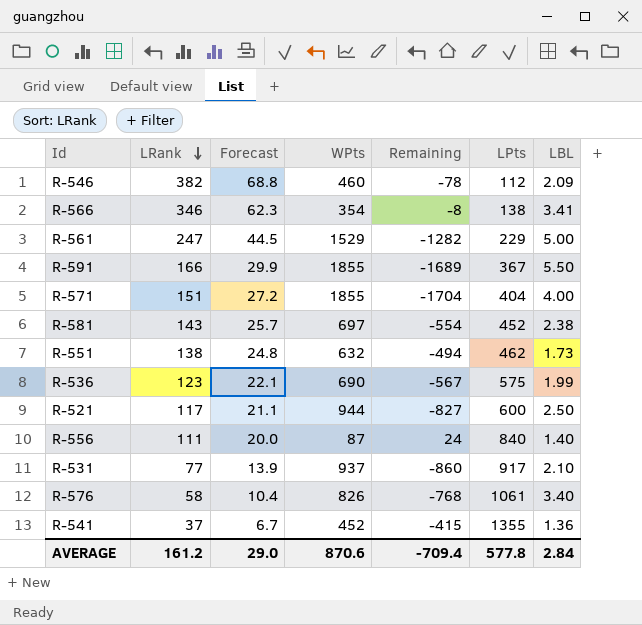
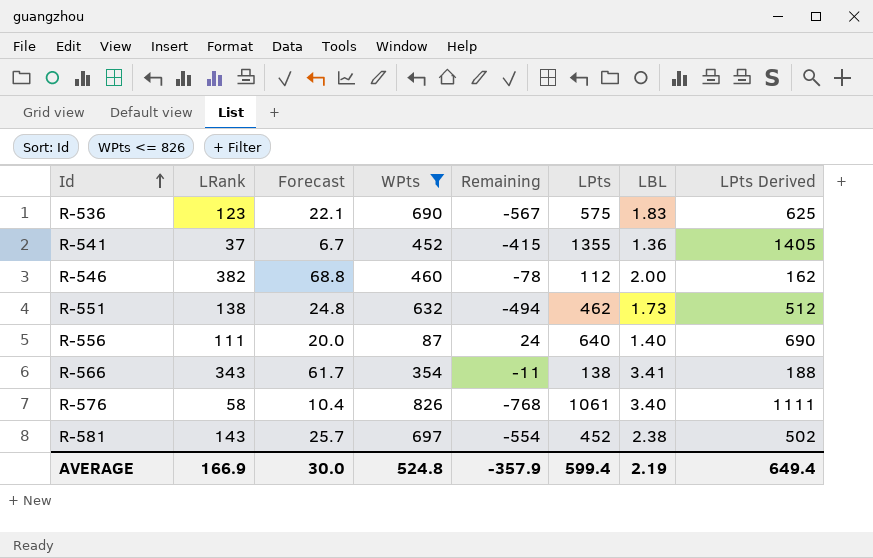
filter: none -> WPts <= 826
row order: LRank descending -> Id ascending
column LPts Derived | formula: none -> [LPts] + 50
R-536 | LBL: 1.99 -> 1.83
R-546 | LBL: 2.09 -> 2.00
R-556 | LPts: 840 -> 640
R-566 | LRank: 346 -> 343
R-566 | Forecast: 62.3 -> 61.7
R-566 | Remaining: -8 -> -11
AVERAGE | LRank: 161.2 -> 166.9
AVERAGE | Forecast: 29.0 -> 30.0
AVERAGE | WPts: 870.6 -> 524.8
AVERAGE | Remaining: -709.4 -> -357.9
AVERAGE | LPts: 577.8 -> 599.4
AVERAGE | LBL: 2.84 -> 2.19

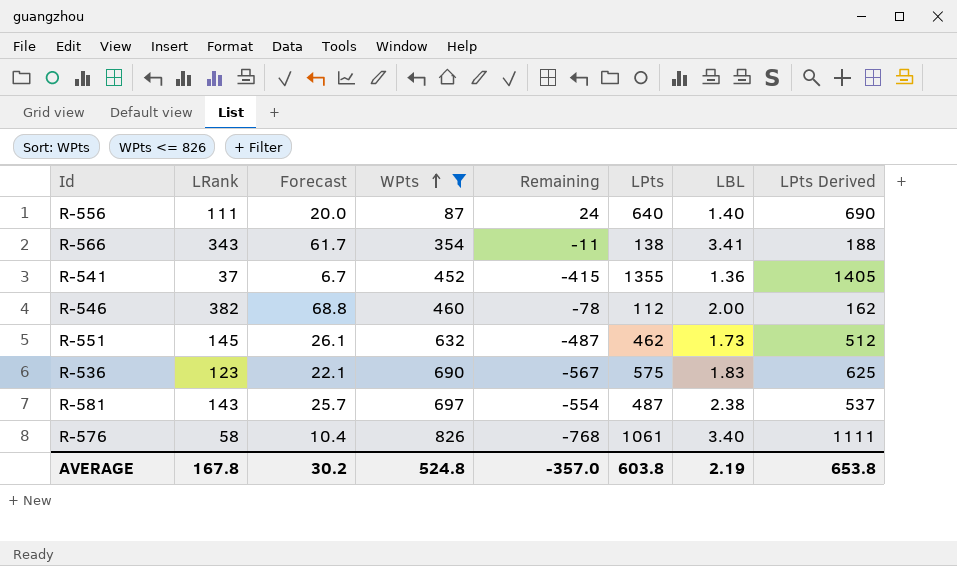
row order: Id ascending -> WPts ascending
R-551 | LRank: 138 -> 145
R-551 | Forecast: 24.8 -> 26.1
R-551 | Remaining: -494 -> -487
R-581 | LPts: 452 -> 487
R-581 | LPts Derived: 502 -> 537
AVERAGE | LRank: 166.9 -> 167.8
AVERAGE | Forecast: 30.0 -> 30.2
AVERAGE | Remaining: -357.9 -> -357.0
AVERAGE | LPts: 599.4 -> 603.8
AVERAGE | LPts Derived: 649.4 -> 653.8

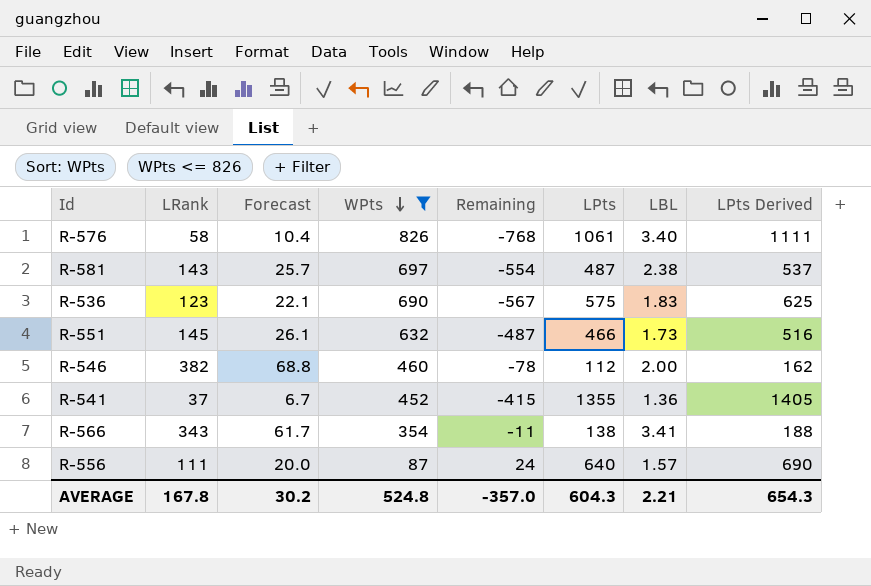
row order: WPts ascending -> WPts descending
R-551 | LPts: 462 -> 466
R-551 | LPts Derived: 512 -> 516
R-556 | LBL: 1.40 -> 1.57
AVERAGE | LPts: 603.8 -> 604.3
AVERAGE | LBL: 2.19 -> 2.21
AVERAGE | LPts Derived: 653.8 -> 654.3

